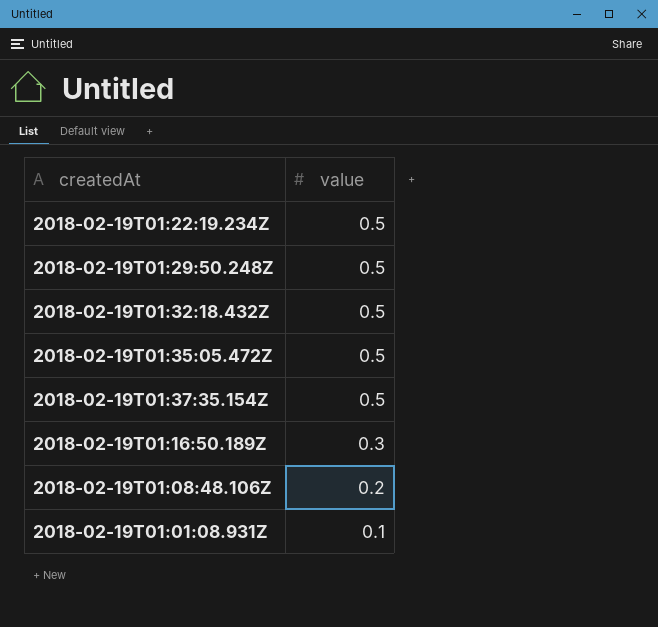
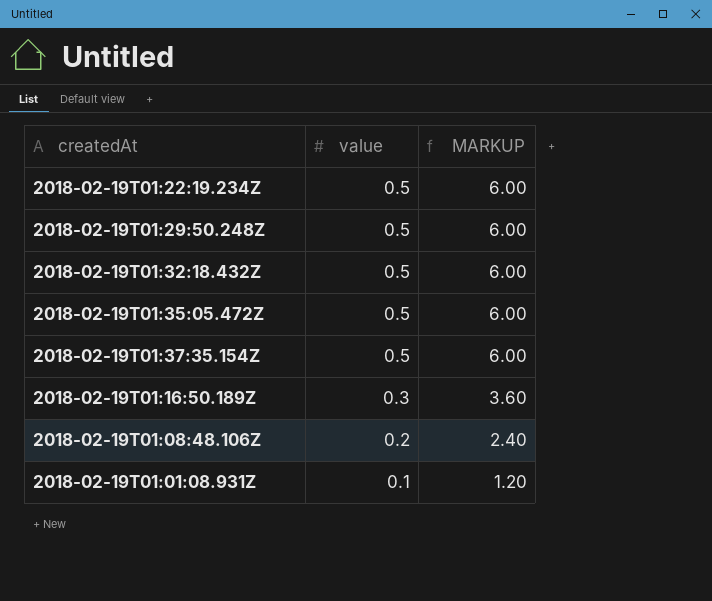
column MARKUP | formula: none -> [value] * 12

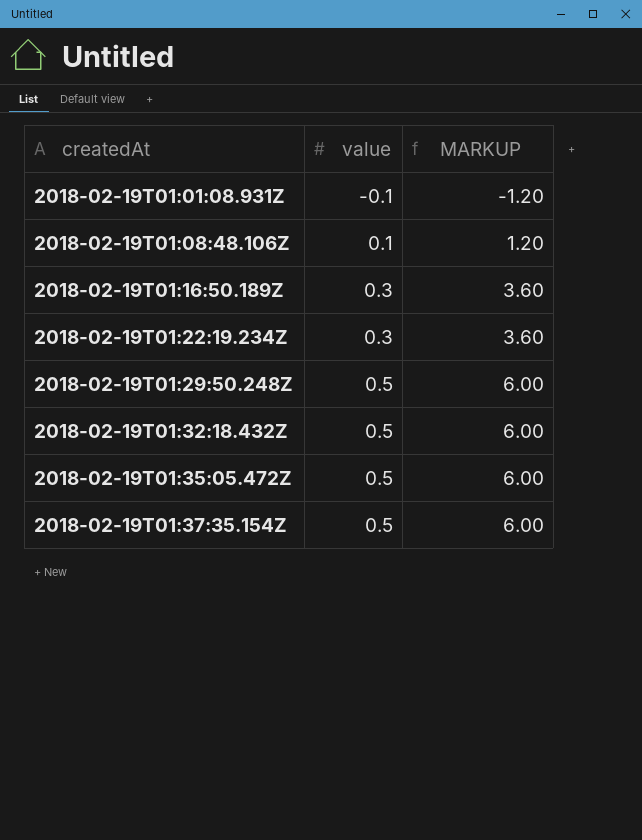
row order: value descending -> createdAt ascending
2018-02-19T01:01:08.931Z | value: 0.1 -> -0.1
2018-02-19T01:01:08.931Z | MARKUP: 1.20 -> -1.20
2018-02-19T01:08:48.106Z | value: 0.2 -> 0.1
2018-02-19T01:08:48.106Z | MARKUP: 2.40 -> 1.20
2018-02-19T01:22:19.234Z | value: 0.5 -> 0.3
2018-02-19T01:22:19.234Z | MARKUP: 6.00 -> 3.60

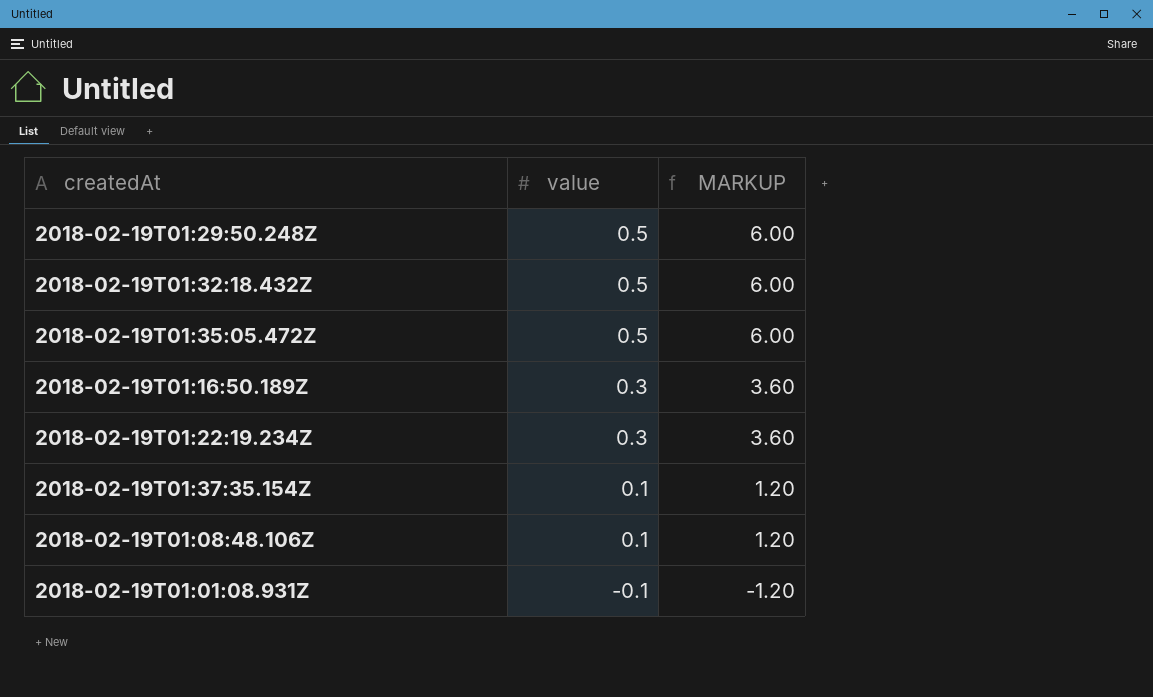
row order: createdAt ascending -> value descending
2018-02-19T01:37:35.154Z | value: 0.5 -> 0.1
2018-02-19T01:37:35.154Z | MARKUP: 6.00 -> 1.20

